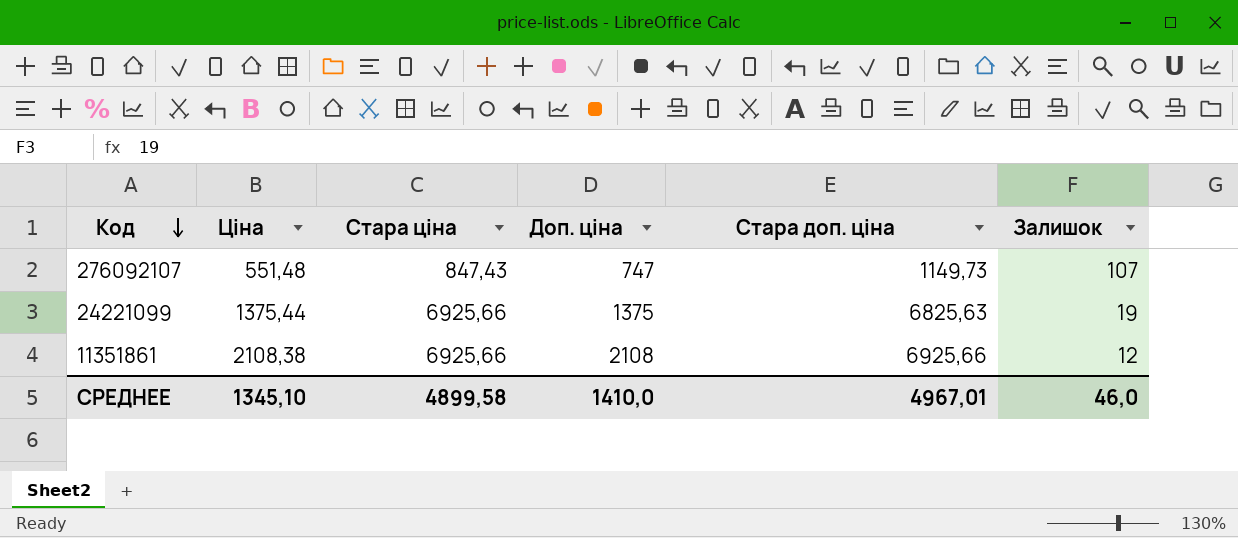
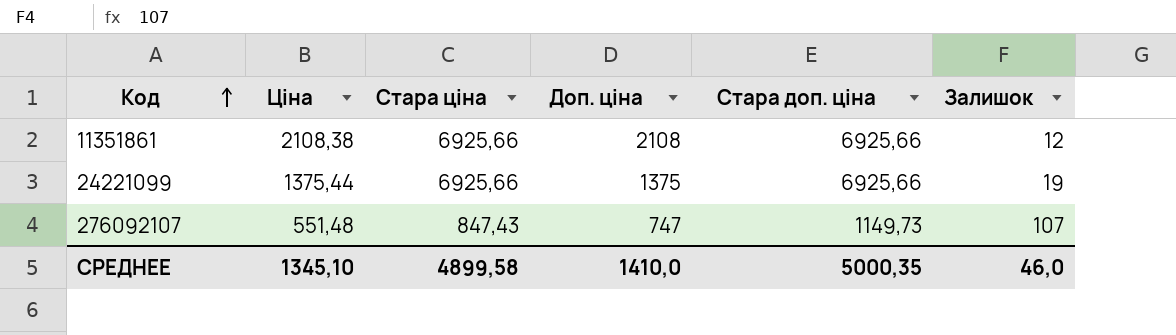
row order: Код descending -> Код ascending
24221099 | Стара доп. ціна: 6825,63 -> 6925,66
СРЕДНЕЕ | Стара доп. ціна: 4967,01 -> 5000,35

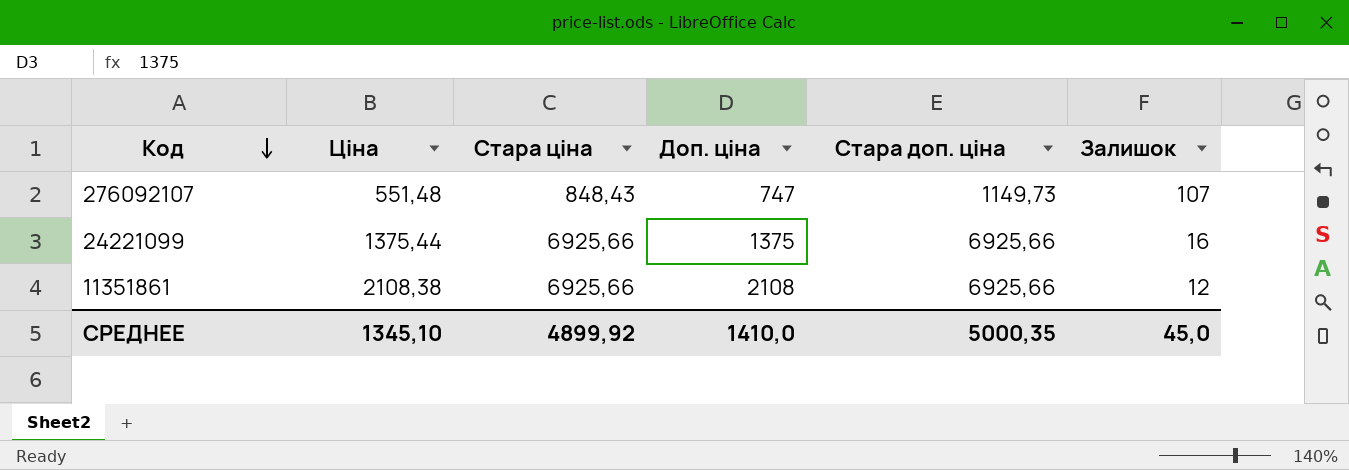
row order: Код ascending -> Код descending
276092107 | Стара ціна: 847,43 -> 848,43
24221099 | Залишок: 19 -> 16
СРЕДНЕЕ | Стара ціна: 4899,58 -> 4899,92
СРЕДНЕЕ | Залишок: 46,0 -> 45,0

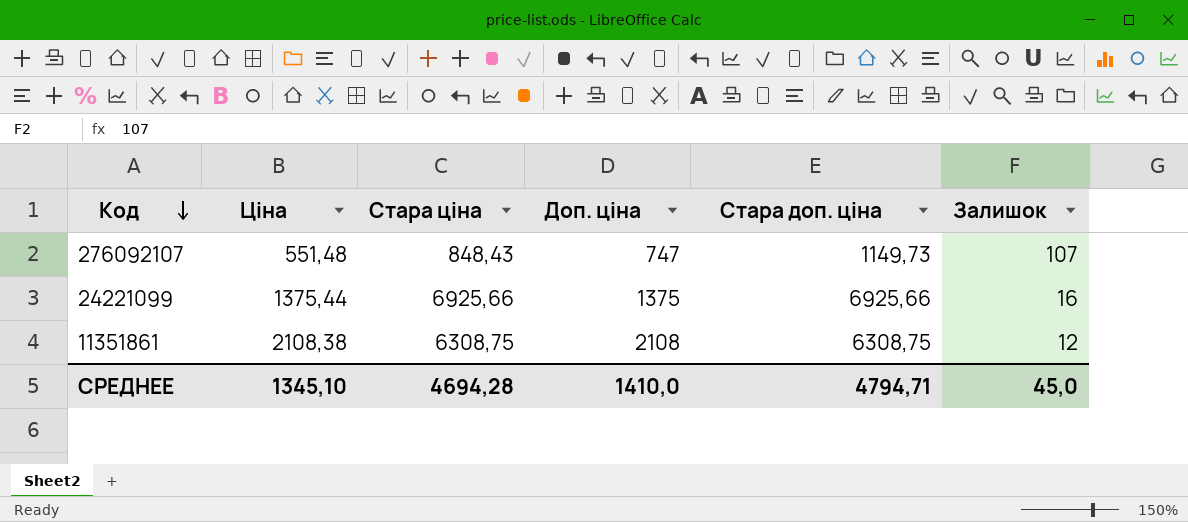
11351861 | Стара ціна: 6925,66 -> 6308,75
11351861 | Стара доп. ціна: 6925,66 -> 6308,75
СРЕДНЕЕ | Стара ціна: 4899,92 -> 4694,28
СРЕДНЕЕ | Стара доп. ціна: 5000,35 -> 4794,71

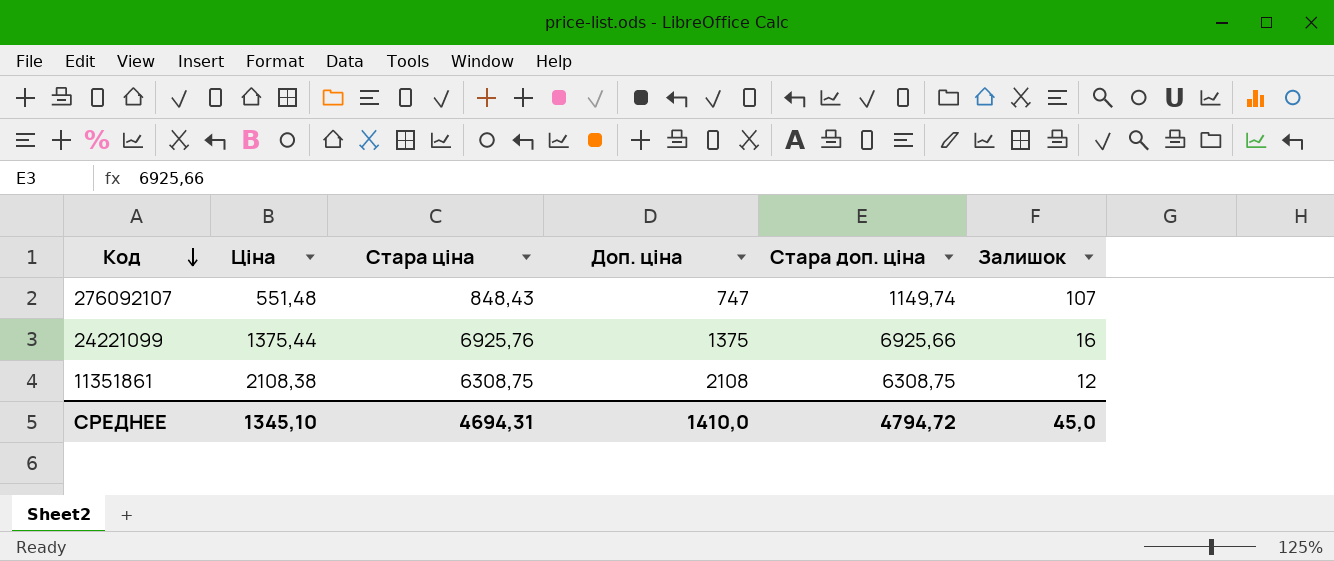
276092107 | Стара доп. ціна: 1149,73 -> 1149,74
24221099 | Стара ціна: 6925,66 -> 6925,76
СРЕДНЕЕ | Стара ціна: 4694,28 -> 4694,31
СРЕДНЕЕ | Стара доп. ціна: 4794,71 -> 4794,72

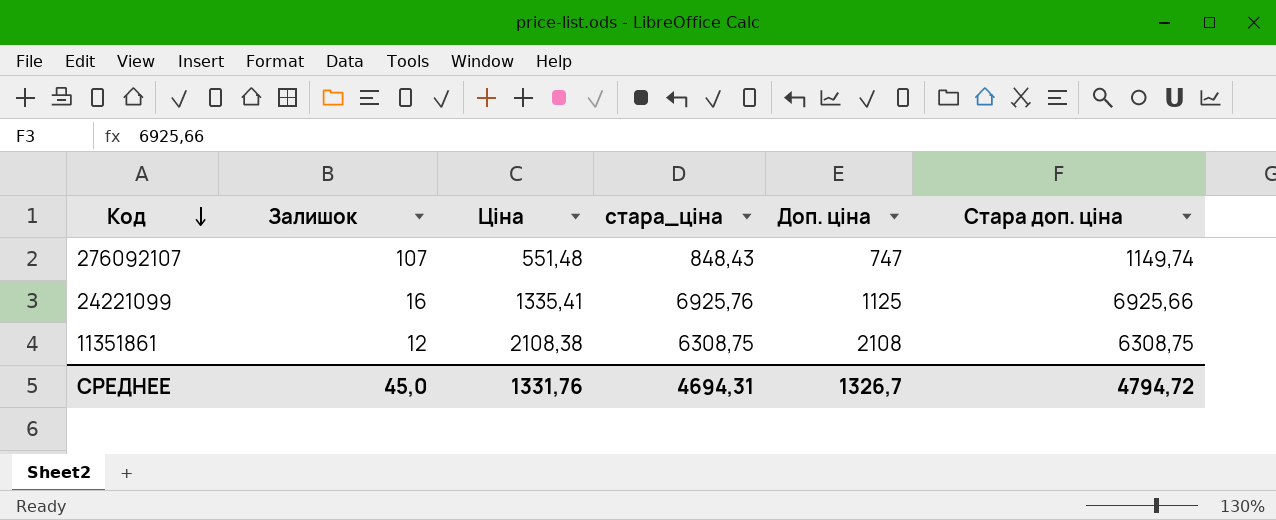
column Залишок | position: 6 -> 2
column name: Стара ціна -> стара_ціна
24221099 | Ціна: 1375,44 -> 1335,41
24221099 | Доп. ціна: 1375 -> 1125
СРЕДНЕЕ | Ціна: 1345,10 -> 1331,76
СРЕДНЕЕ | Доп. ціна: 1410,0 -> 1326,7

